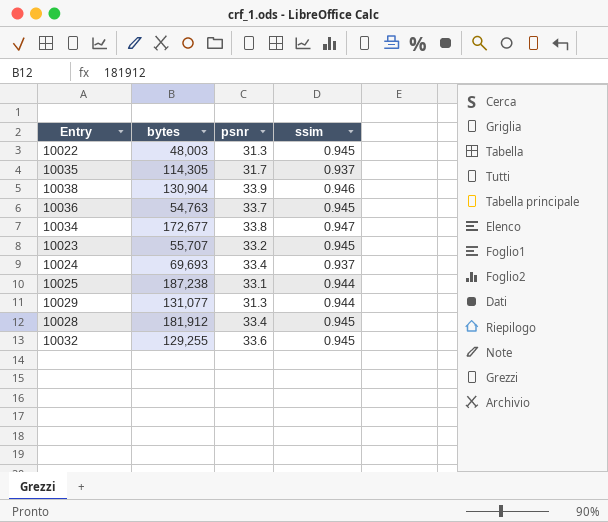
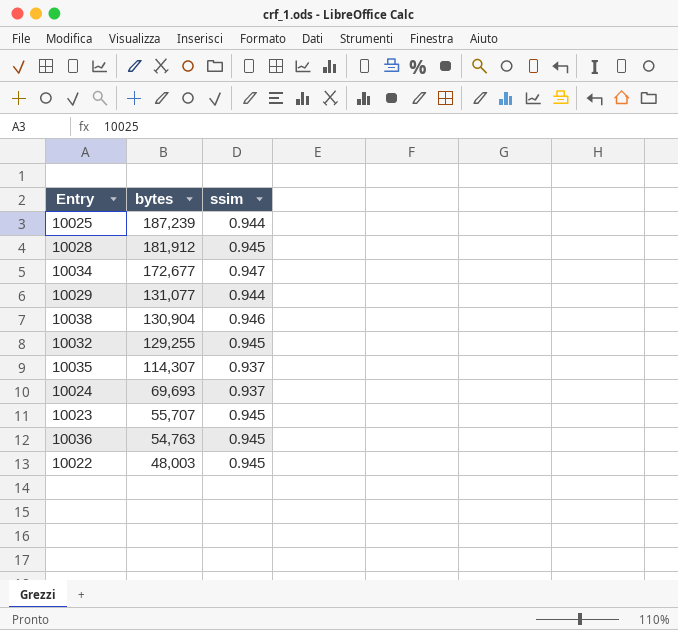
row order: none -> bytes descending
column psnr | position: 3 -> none
10025 | bytes: 187,238 -> 187,239
10035 | bytes: 114,305 -> 114,307

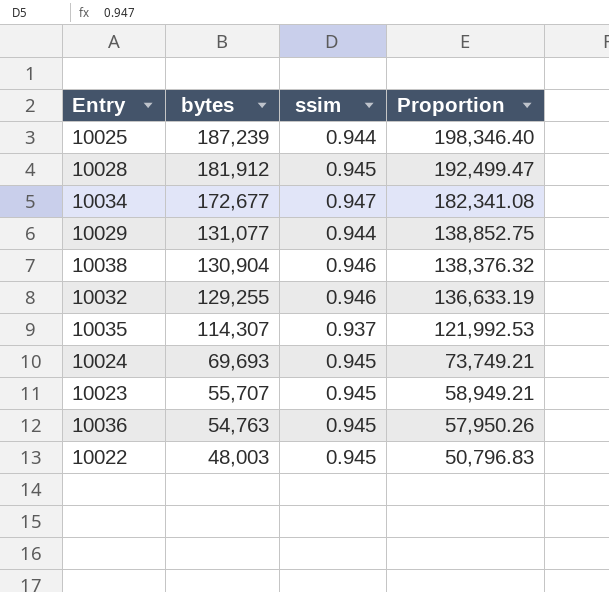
column Proportion | formula: none -> [bytes] / [ssim]
10032 | ssim: 0.945 -> 0.946
10024 | ssim: 0.937 -> 0.945

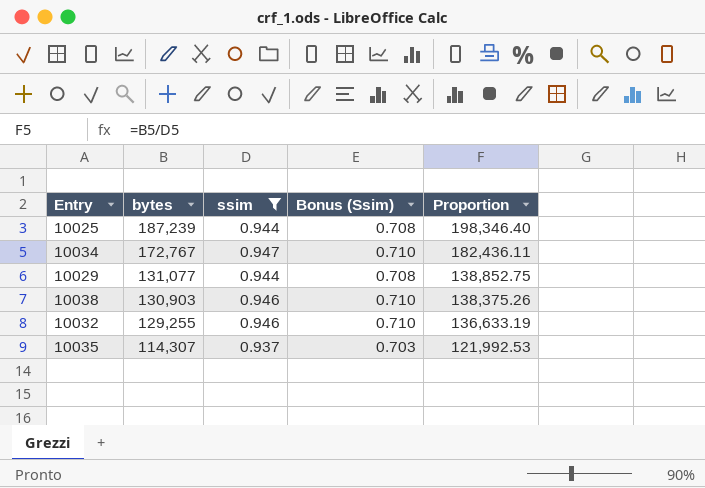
filter: none -> ssim != 0.945
column Bonus (Ssim) | formula: none -> [ssim] * 0.75
10034 | bytes: 172,677 -> 172,767
10034 | Proportion: 182,341.08 -> 182,436.11
10038 | bytes: 130,904 -> 130,903
10038 | Proportion: 138,376.32 -> 138,375.26

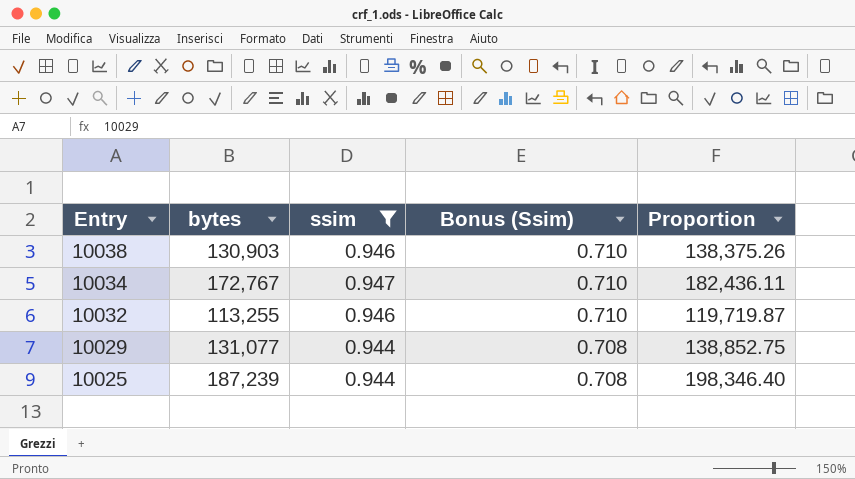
row order: bytes descending -> Entry descending
row 10035: 114,307 | 0.937 | 0.703 | 121,992.53 -> none
10032 | bytes: 129,255 -> 113,255
10032 | Proportion: 136,633.19 -> 119,719.87

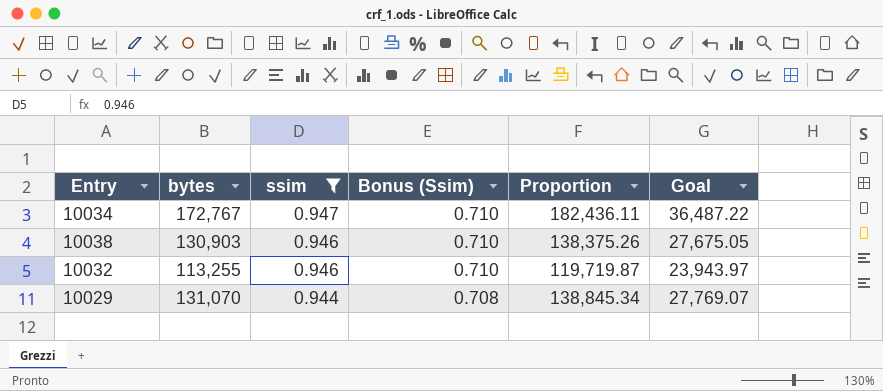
row order: Entry descending -> ssim descending
column Goal | formula: none -> [Proportion] * 0.2
row 10025: 187,239 | 0.944 | 0.708 | 198,346.40 -> none
10029 | bytes: 131,077 -> 131,070
10029 | Proportion: 138,852.75 -> 138,845.34

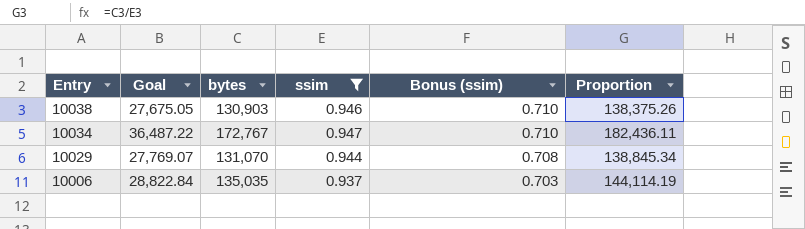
row order: ssim descending -> Entry descending
column Goal | position: 6 -> 2
column name: Bonus (Ssim) -> Bonus (ssim)
row 10032: 113,255 | 0.946 | 0.710 | 119,719.87 | 23,943.97 -> none
row 10006: none -> 28,822.84 | 135,035 | 0.937 | 0.703 | 144,114.19

